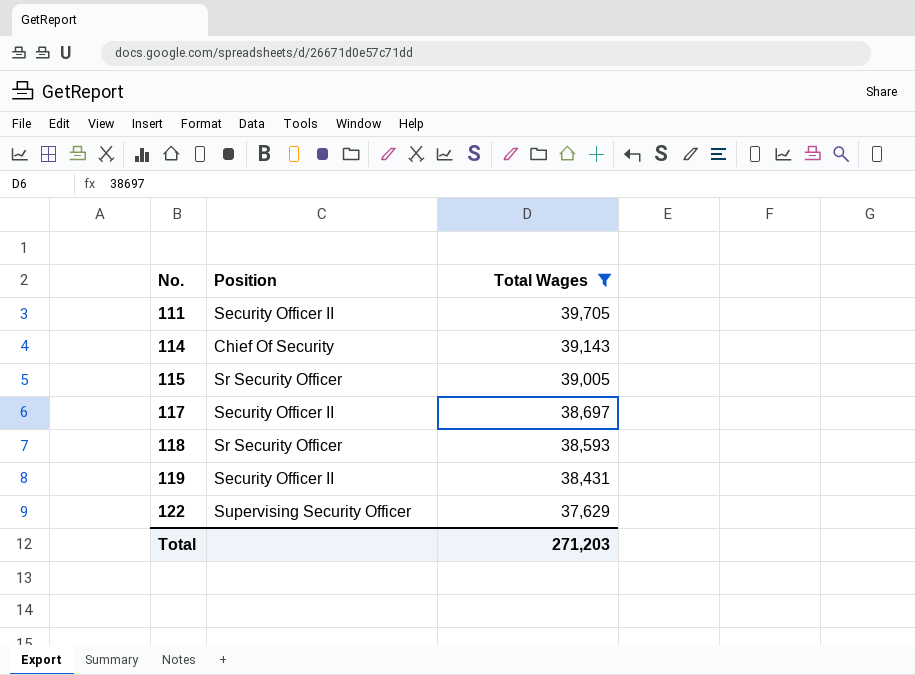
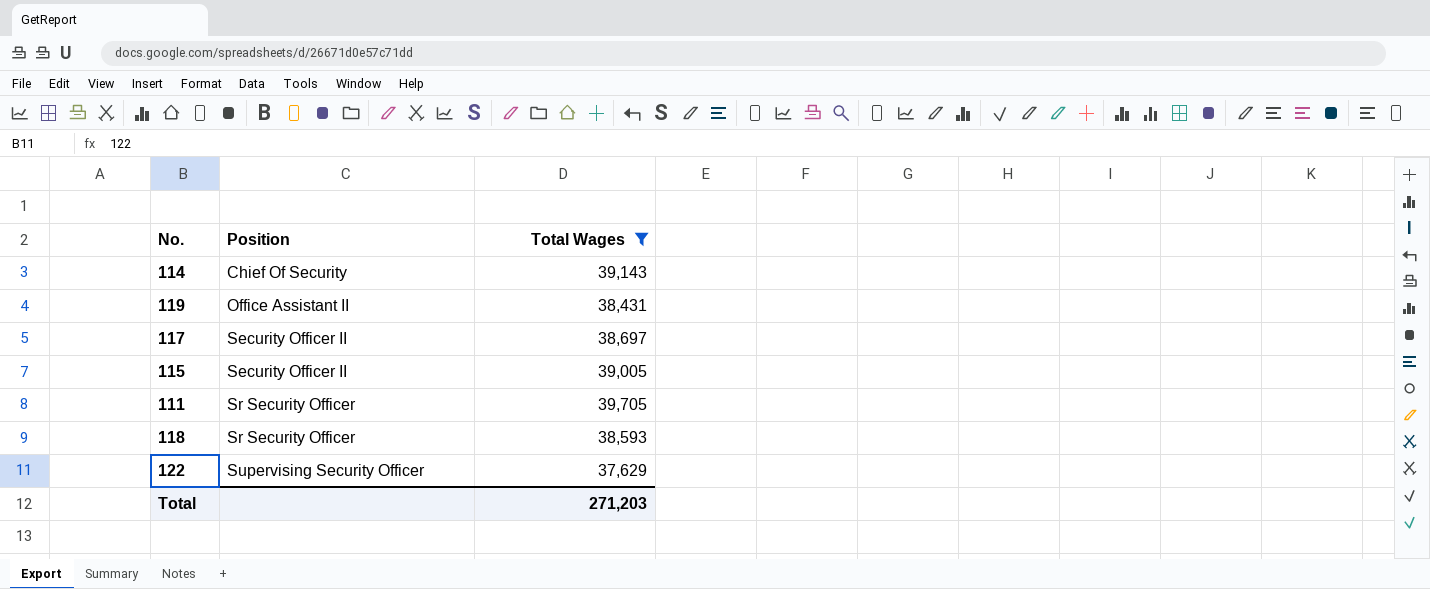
row order: No. ascending -> Position ascending
119 | Position: Security Officer II -> Office Assistant II
115 | Position: Sr Security Officer -> Security Officer II
111 | Position: Security Officer II -> Sr Security Officer

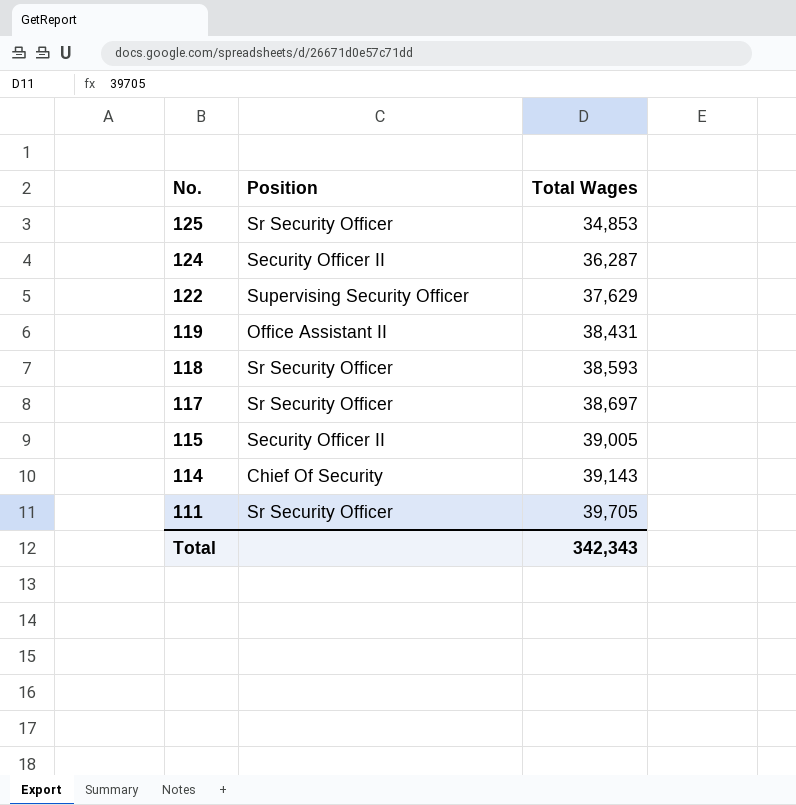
filter: Total Wages >= 37,629 -> none
row order: Position ascending -> No. descending
117 | Position: Security Officer II -> Sr Security Officer
Total | Total Wages: 271,203 -> 342,343

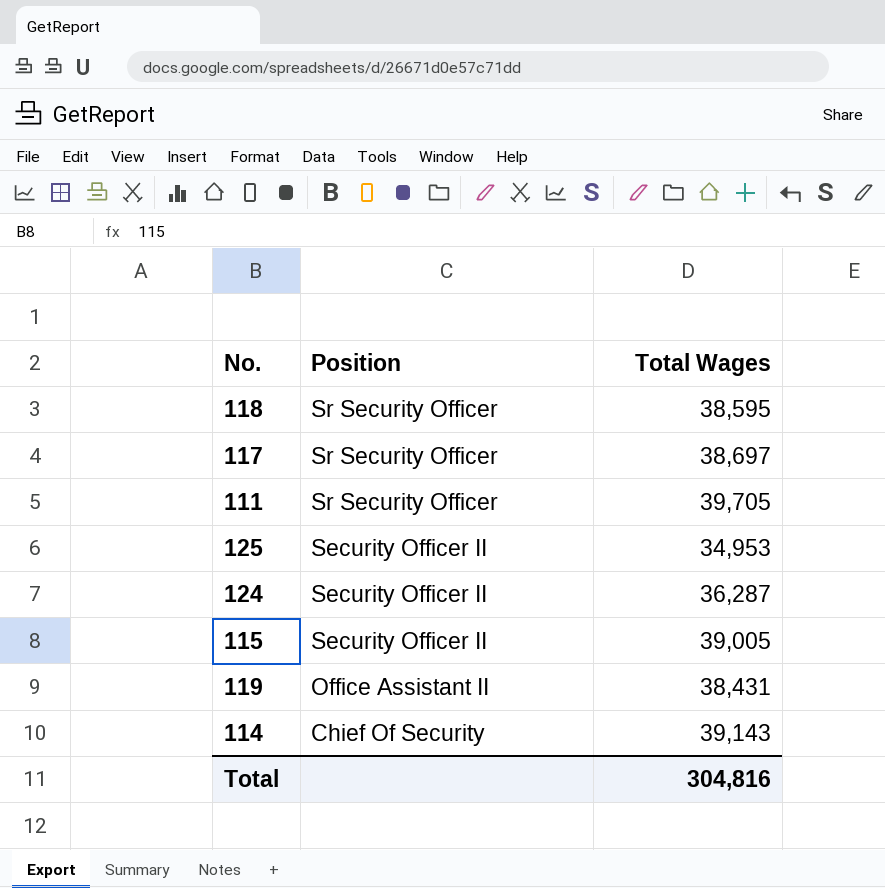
row order: No. descending -> Position descending
row 122: Supervising Security Officer | 37,629 -> none
118 | Total Wages: 38,593 -> 38,595
125 | Position: Sr Security Officer -> Security Officer II
125 | Total Wages: 34,853 -> 34,953
Total | Total Wages: 342,343 -> 304,816

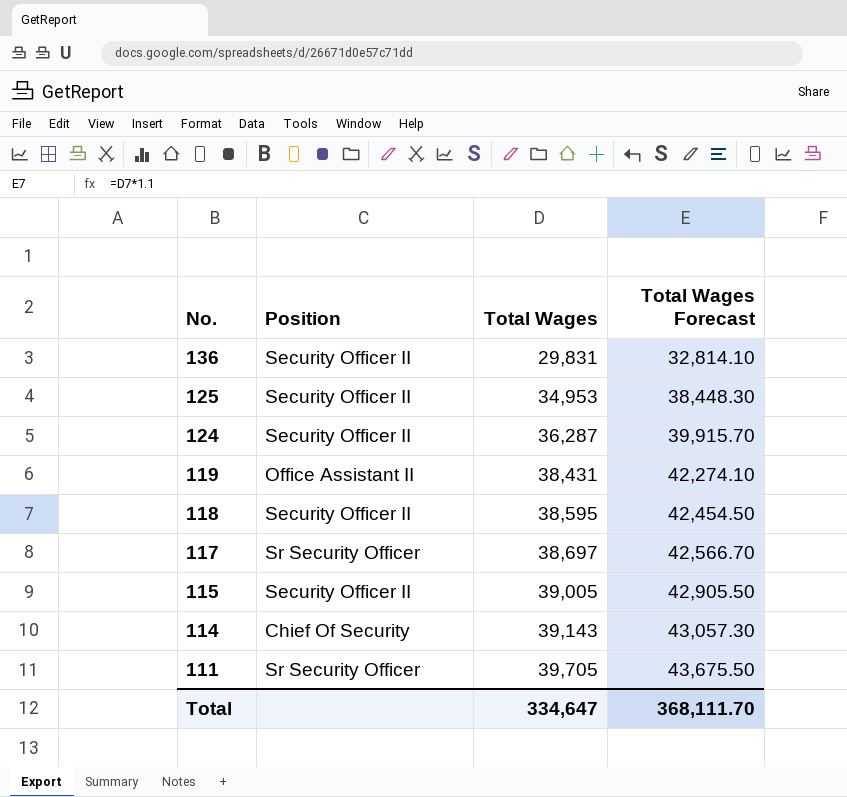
row order: Position descending -> No. descending
column Total Wages Forecast | formula: none -> [Total Wages] * 1.1
row 136: none -> Security Officer II | 29,831 | 32,814.10
118 | Position: Sr Security Officer -> Security Officer II
Total | Total Wages: 304,816 -> 334,647

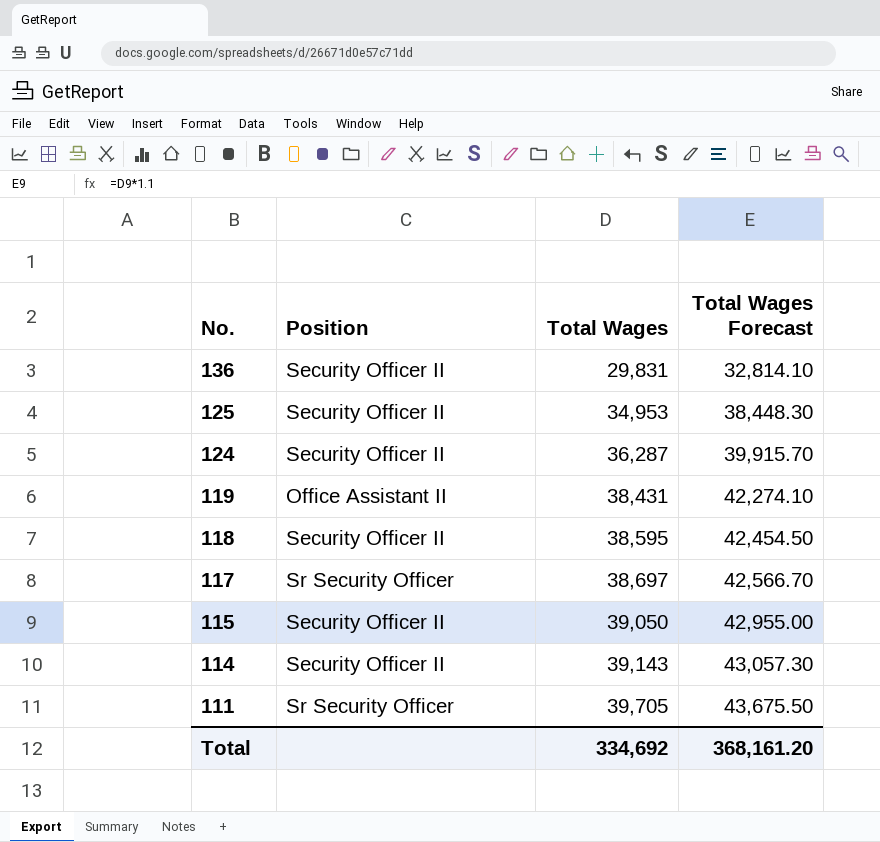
115 | Total Wages: 39,005 -> 39,050
115 | Total Wages Forecast: 42,905.50 -> 42,955.00
114 | Position: Chief Of Security -> Security Officer II
Total | Total Wages: 334,647 -> 334,692
Total | Total Wages Forecast: 368,111.70 -> 368,161.20

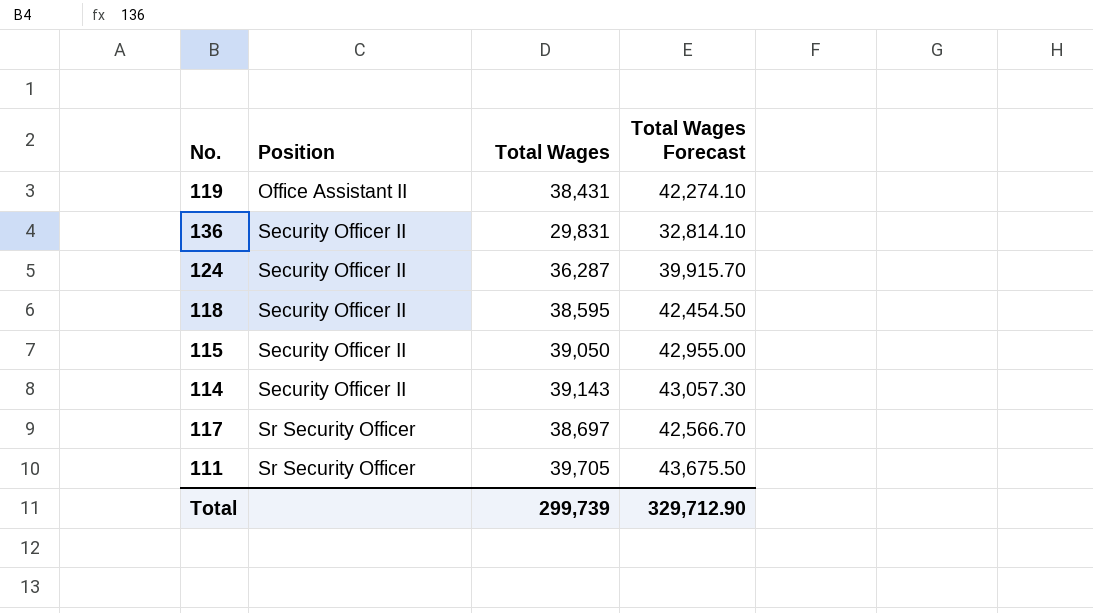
row order: No. descending -> Position ascending
row 125: Security Officer II | 34,953 | 38,448.30 -> none
Total | Total Wages: 334,692 -> 299,739
Total | Total Wages Forecast: 368,161.20 -> 329,712.90

